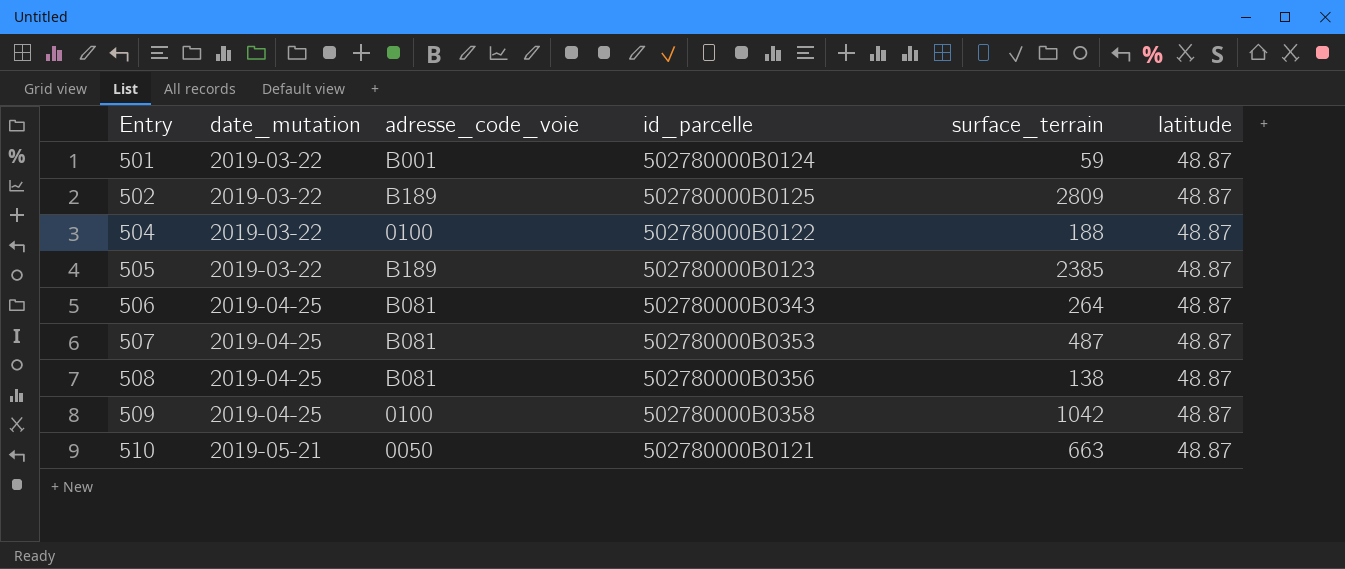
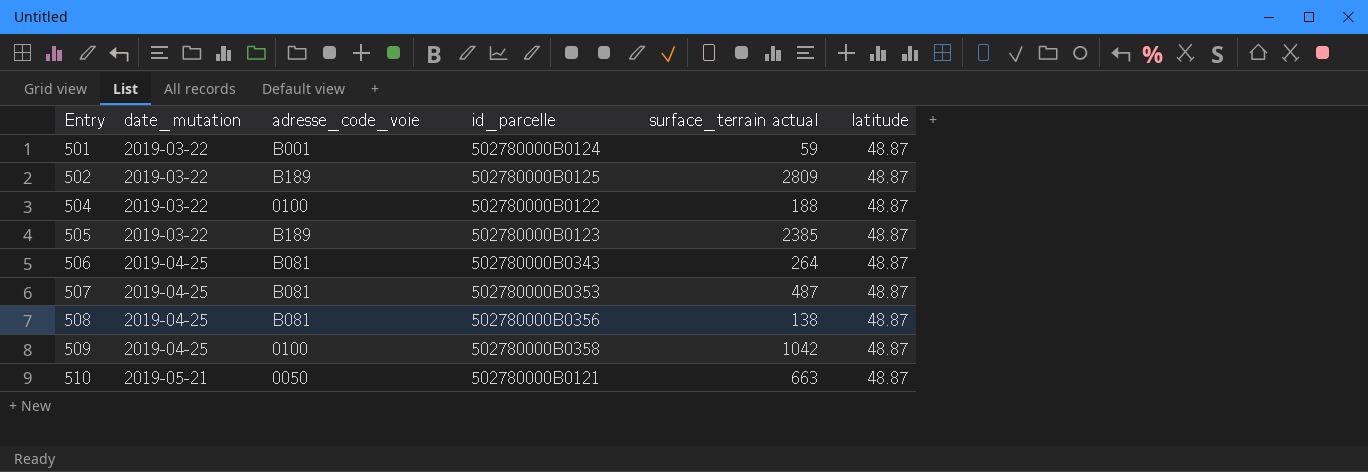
column name: surface_terrain -> surface_terrain actual

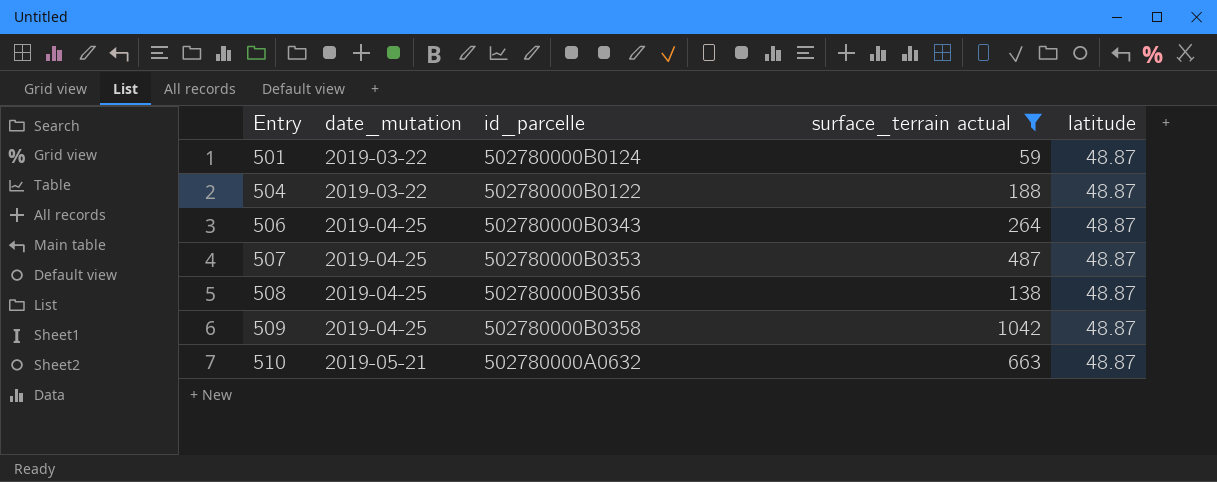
filter: none -> surface_terrain actual <= 1042
column adresse_code_voie | position: 3 -> none
510 | id_parcelle: 502780000B0121 -> 502780000A0632

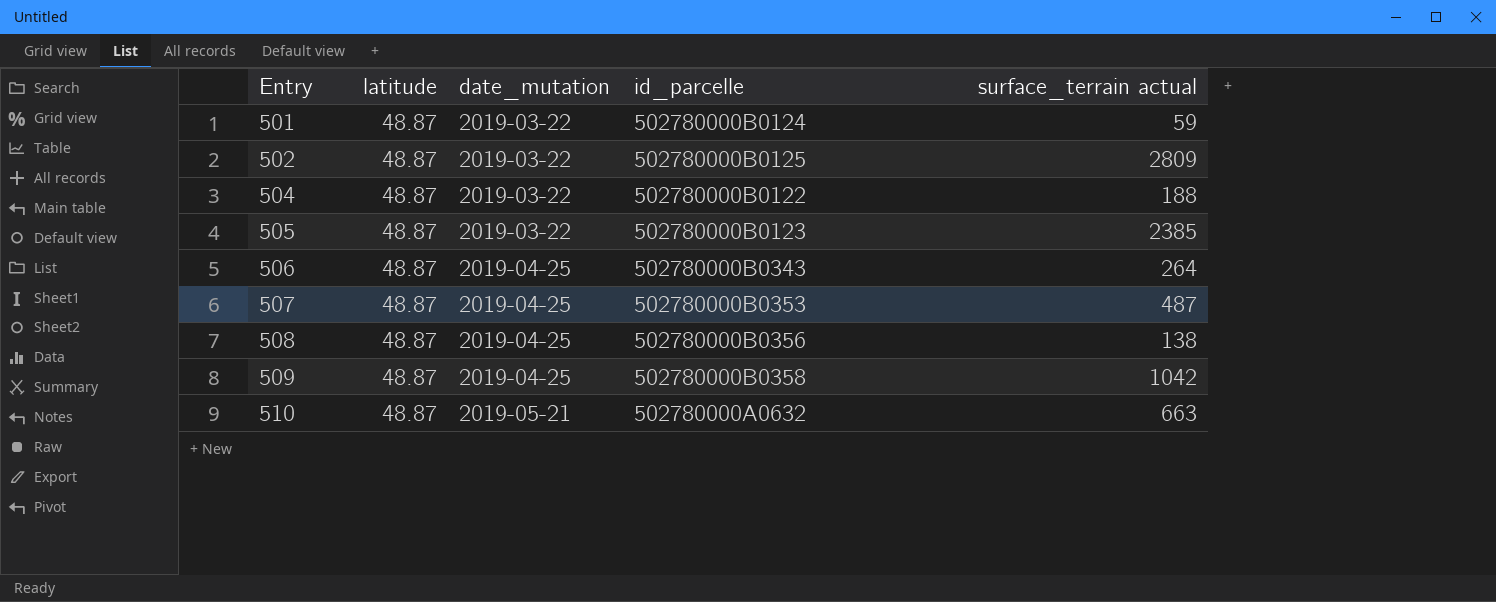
filter: surface_terrain actual <= 1042 -> none
column latitude | position: 5 -> 2

